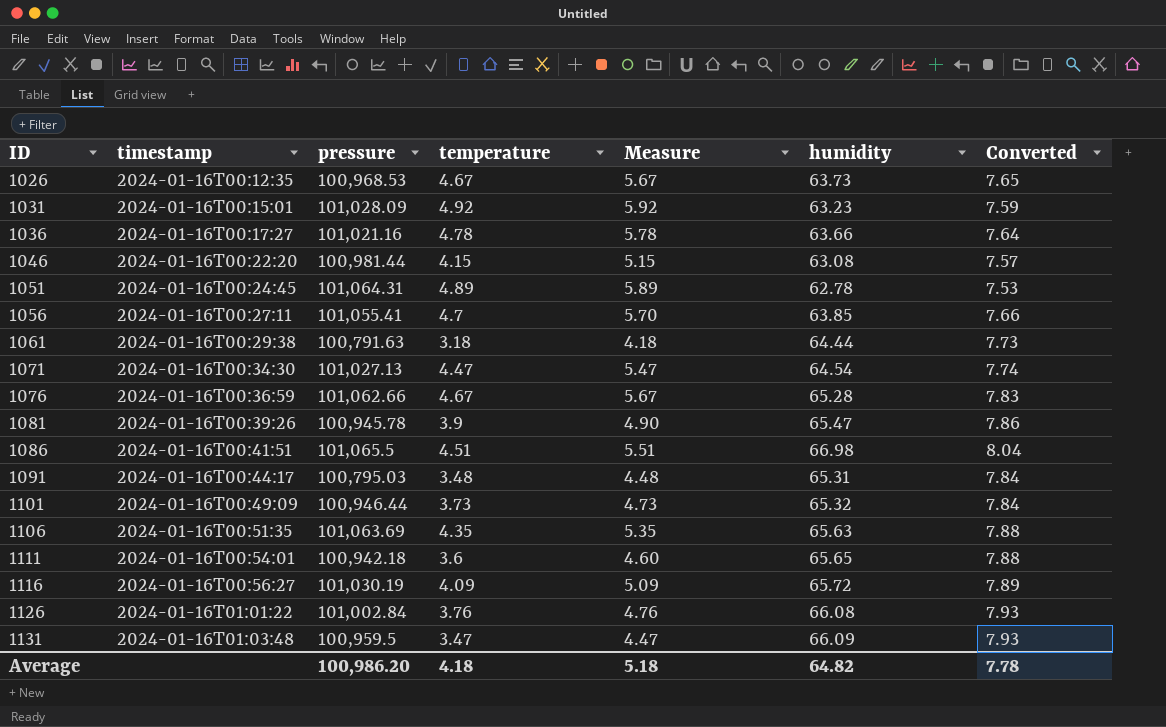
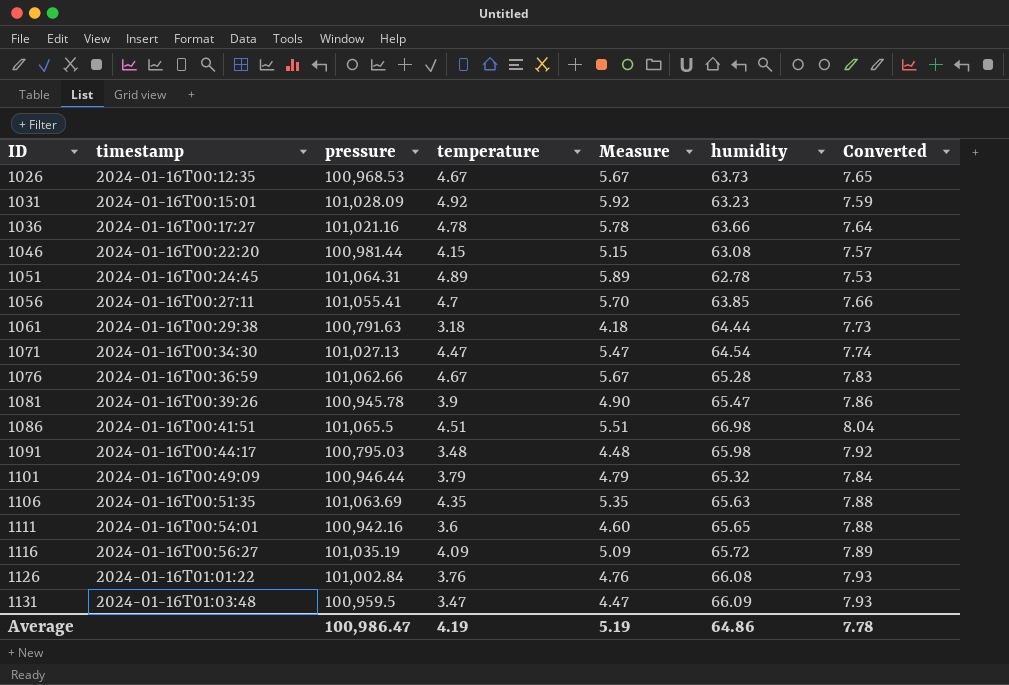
1091 | humidity: 65.31 -> 65.98
1091 | Converted: 7.84 -> 7.92
1101 | temperature: 3.73 -> 3.79
1101 | Measure: 4.73 -> 4.79
1111 | pressure: 100,942.18 -> 100,942.16
1116 | pressure: 101,030.19 -> 101,035.19
Average | pressure: 100,986.20 -> 100,986.47
Average | temperature: 4.18 -> 4.19
Average | Measure: 5.18 -> 5.19
Average | humidity: 64.82 -> 64.86

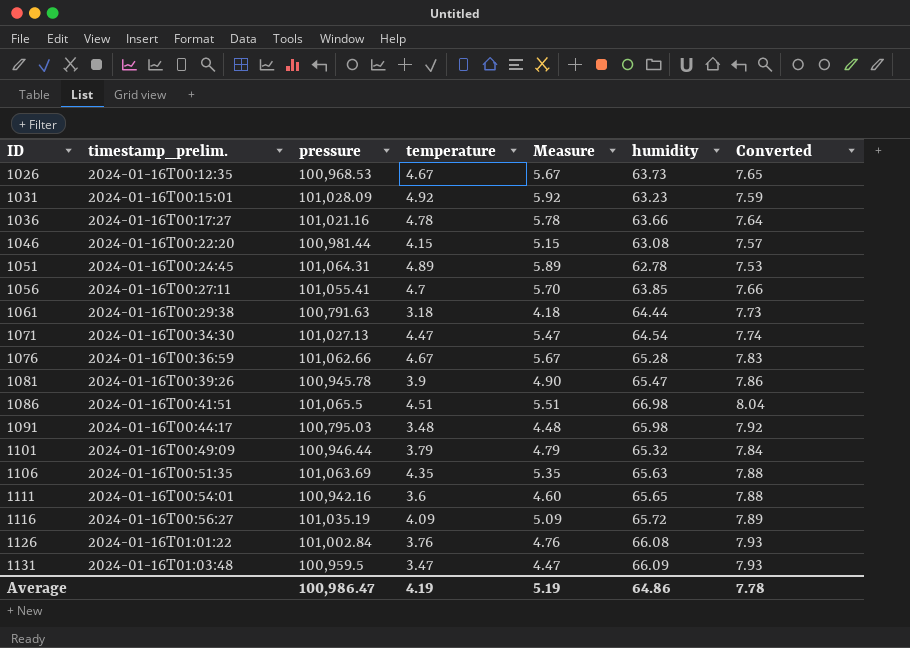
column name: timestamp -> timestamp_prelim.

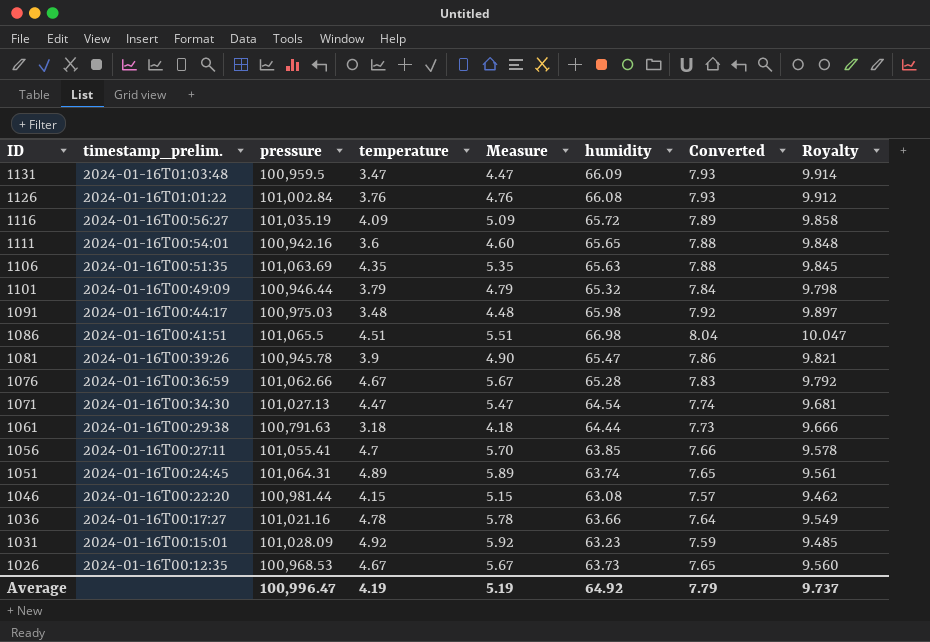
row order: ID ascending -> ID descending
column Royalty | formula: none -> [humidity] * 0.15
1091 | pressure: 100,795.03 -> 100,975.03
1051 | humidity: 62.78 -> 63.74
1051 | Converted: 7.53 -> 7.65
Average | pressure: 100,986.47 -> 100,996.47
Average | humidity: 64.86 -> 64.92
Average | Converted: 7.78 -> 7.79

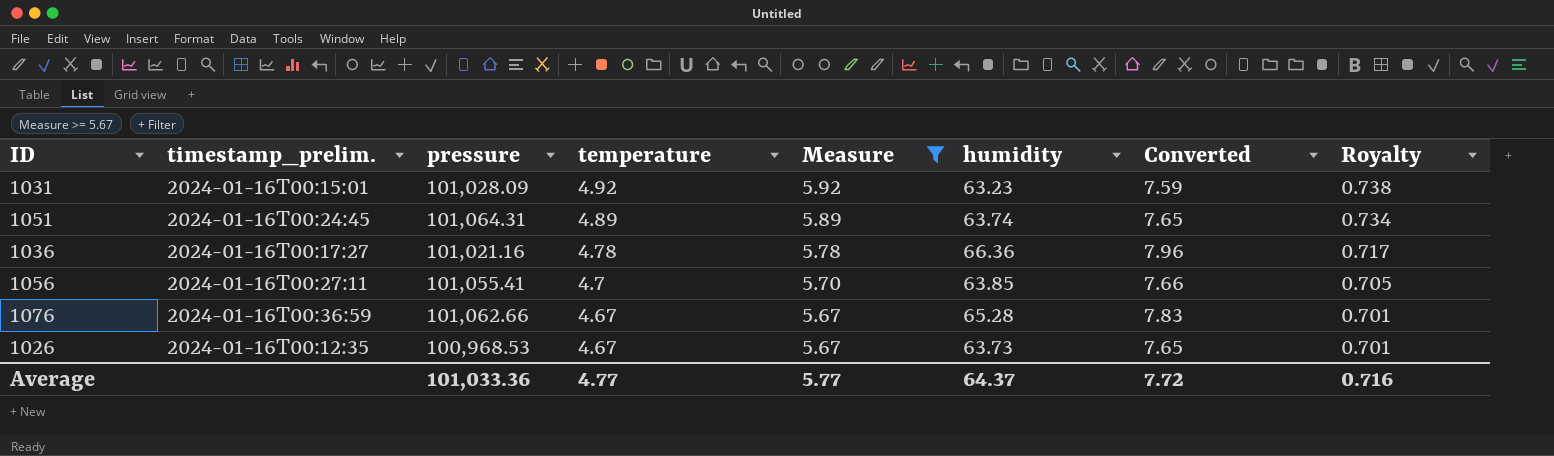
filter: none -> Measure >= 5.67
row order: ID descending -> temperature descending
column Royalty | formula: [humidity] * 0.15 -> [temperature] * 0.15
1036 | humidity: 63.66 -> 66.36
1036 | Converted: 7.64 -> 7.96
Average | pressure: 100,996.47 -> 101,033.36
Average | temperature: 4.19 -> 4.77
Average | Measure: 5.19 -> 5.77
Average | humidity: 64.92 -> 64.37
Average | Converted: 7.79 -> 7.72
Average | Royalty: 9.737 -> 0.716

